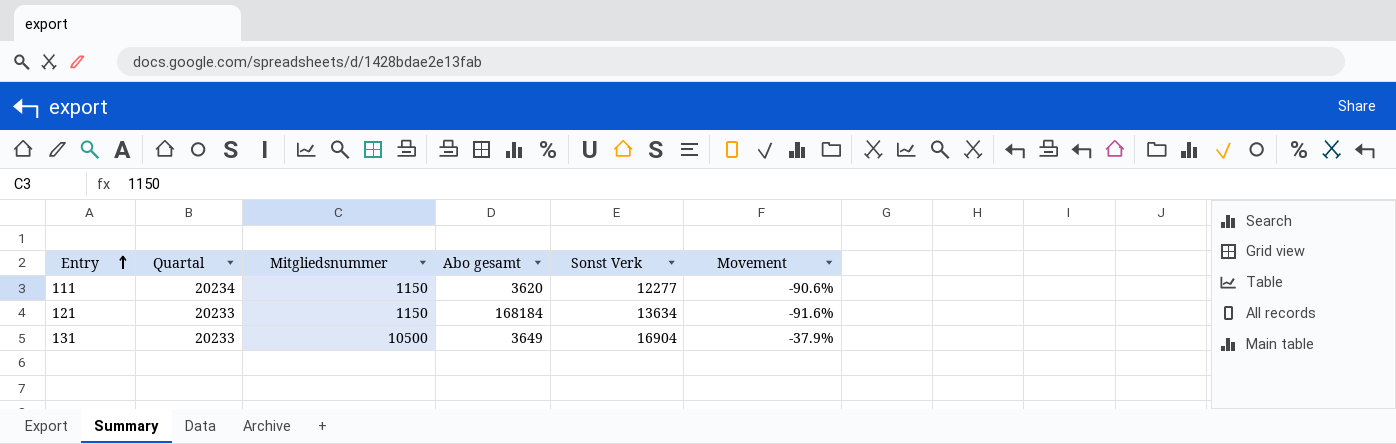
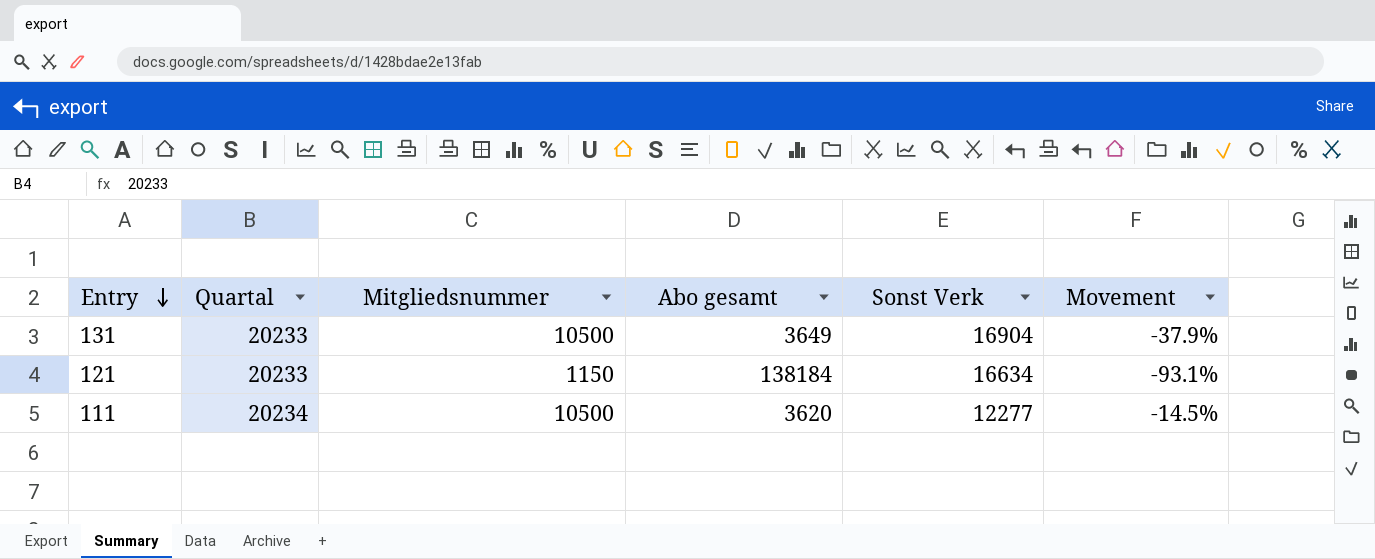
row order: Entry ascending -> Entry descending
121 | Abo gesamt: 168184 -> 138184
121 | Sonst Verk: 13634 -> 16634
121 | Movement: -91.6% -> -93.1%
111 | Mitgliedsnummer: 1150 -> 10500
111 | Movement: -90.6% -> -14.5%

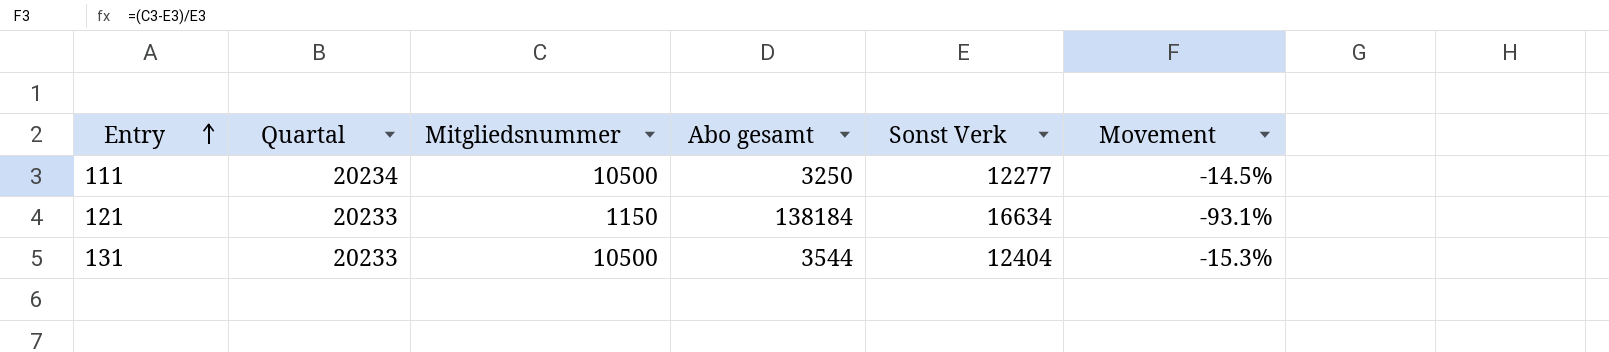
row order: Entry descending -> Entry ascending
111 | Abo gesamt: 3620 -> 3250
131 | Abo gesamt: 3649 -> 3544
131 | Sonst Verk: 16904 -> 12404
131 | Movement: -37.9% -> -15.3%

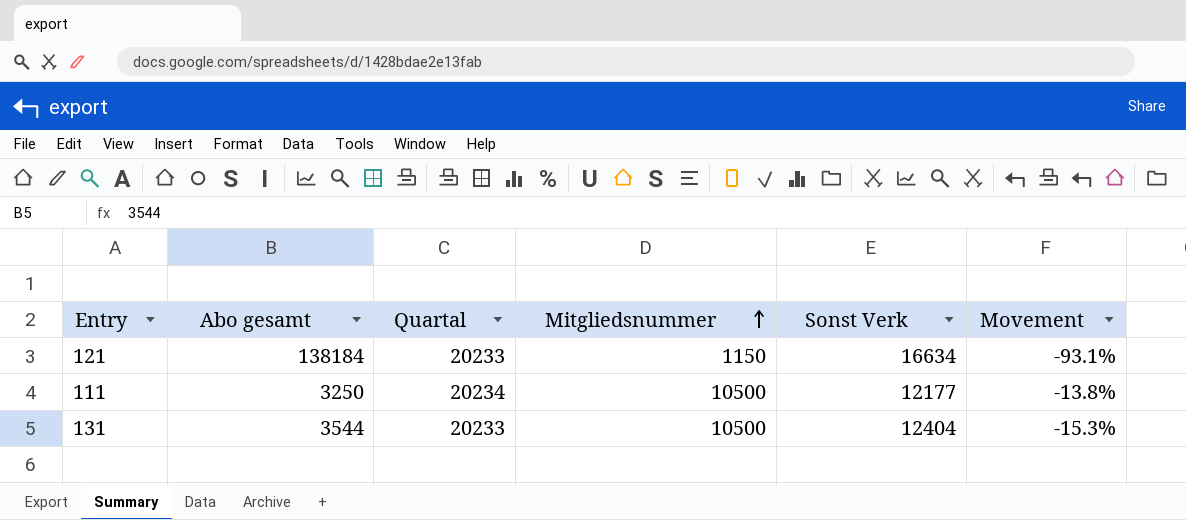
row order: Entry ascending -> Mitgliedsnummer ascending
column Abo gesamt | position: 4 -> 2
111 | Sonst Verk: 12277 -> 12177
111 | Movement: -14.5% -> -13.8%

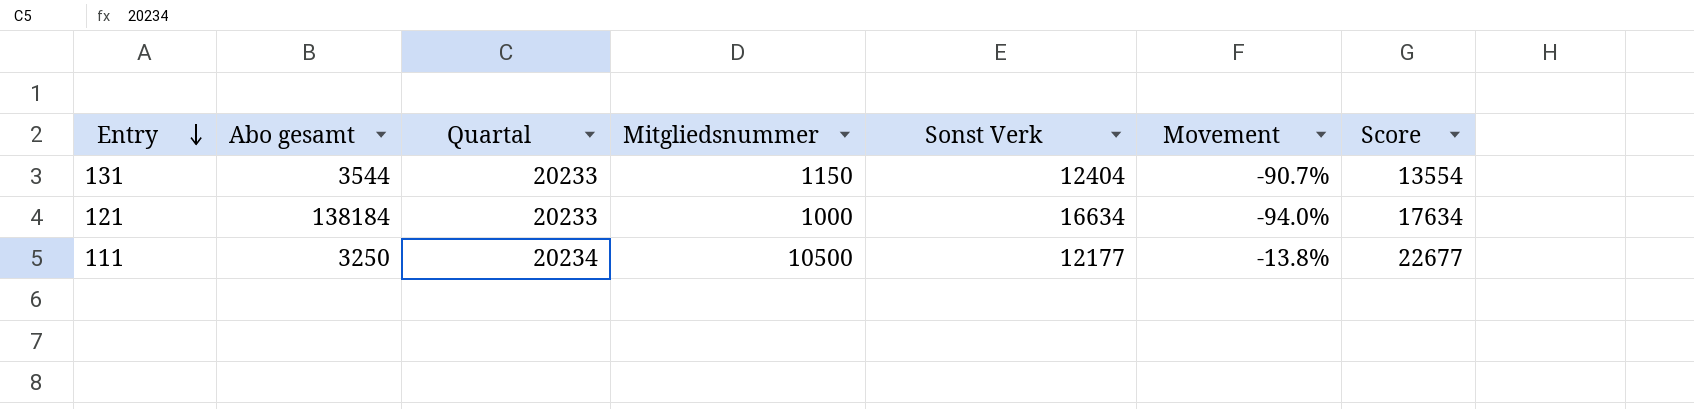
row order: Mitgliedsnummer ascending -> Entry descending
column Score | formula: none -> [Mitgliedsnummer] + [Sonst Verk]
131 | Mitgliedsnummer: 10500 -> 1150
131 | Movement: -15.3% -> -90.7%
121 | Mitgliedsnummer: 1150 -> 1000
121 | Movement: -93.1% -> -94.0%

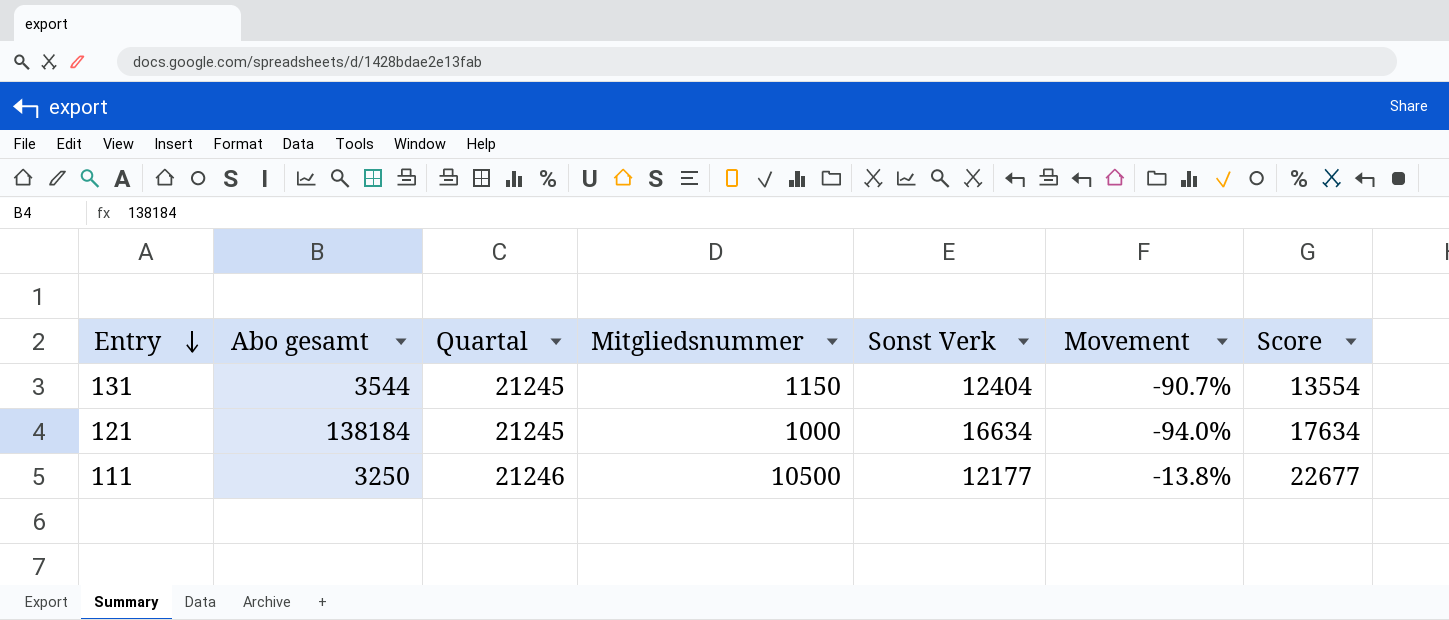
131 | Quartal: 20233 -> 21245
121 | Quartal: 20233 -> 21245
111 | Quartal: 20234 -> 21246

